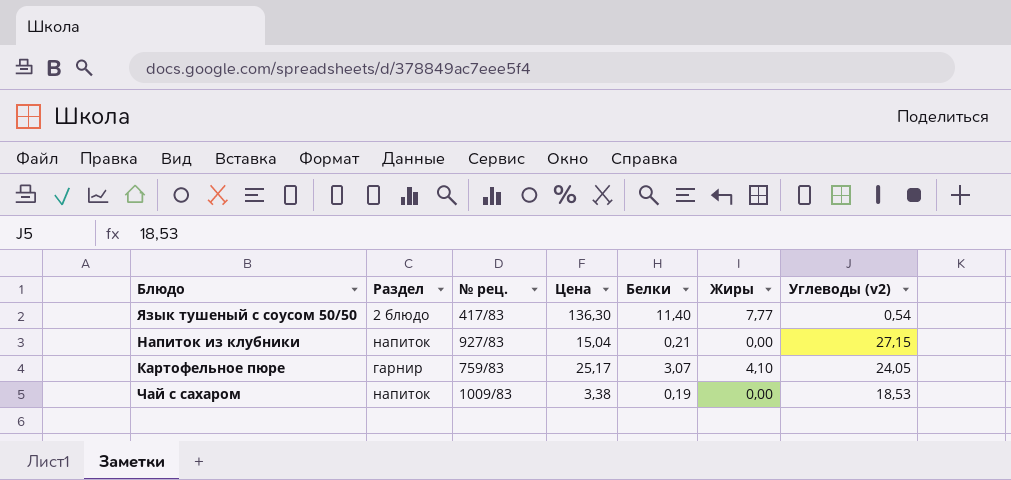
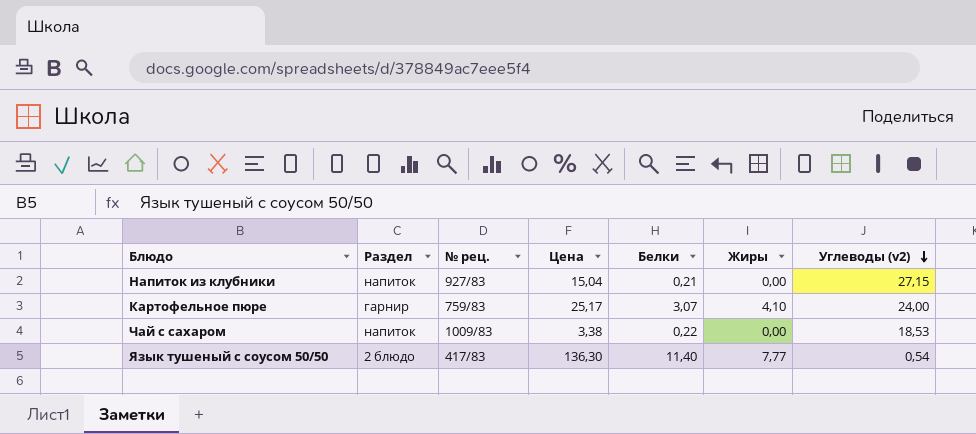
row order: none -> Углеводы (v2) descending
Картофельное пюре | Углеводы (v2): 24,05 -> 24,00
Чай с сахаром | Белки: 0,19 -> 0,22

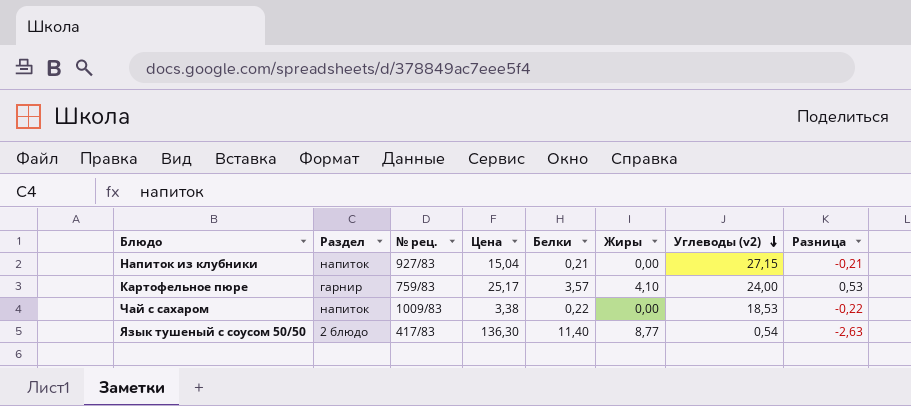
column Разница | formula: none -> [Жиры] - [Белки]
Картофельное пюре | Белки: 3,07 -> 3,57
Язык тушеный с соусом 50/50 | Жиры: 7,77 -> 8,77

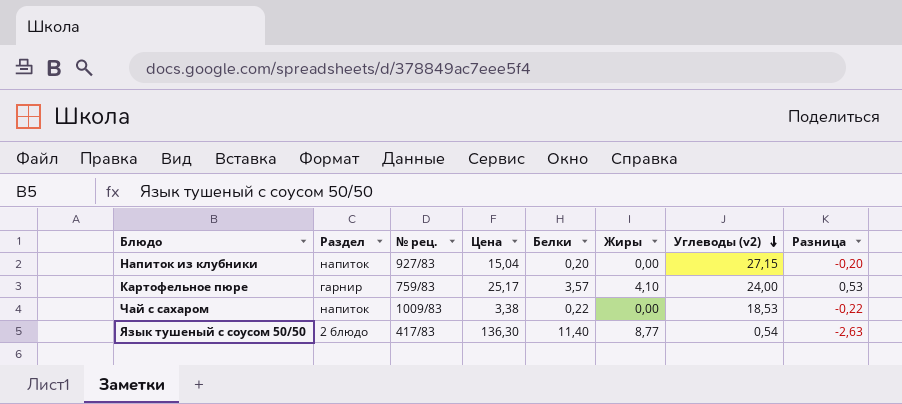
Напиток из клубники | Белки: 0,21 -> 0,20
Напиток из клубники | Разница: -0,21 -> -0,20

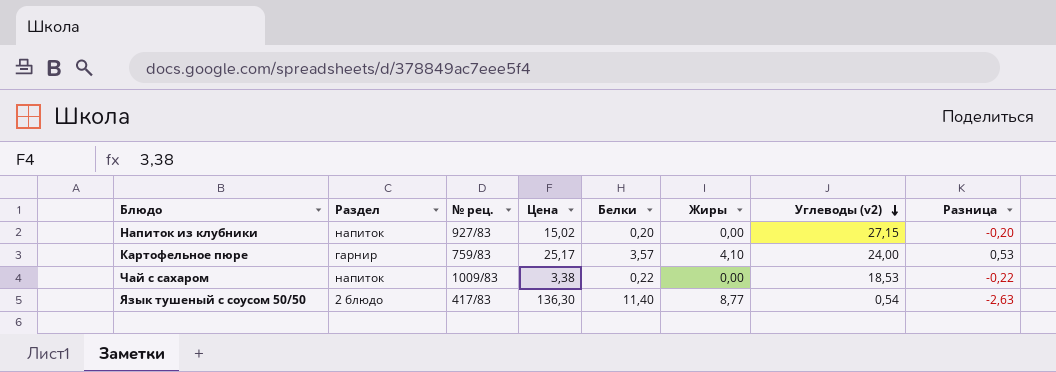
Напиток из клубники | Цена: 15,04 -> 15,02

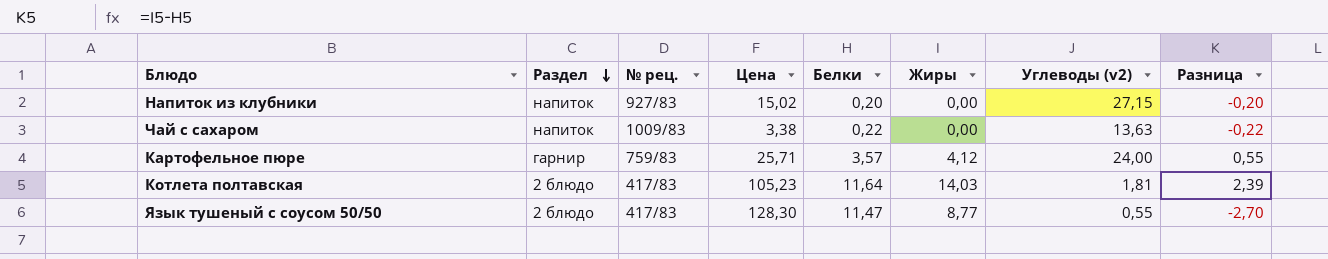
row order: Углеводы (v2) descending -> Раздел descending
Чай с сахаром | Углеводы (v2): 18,53 -> 13,63
Картофельное пюре | Цена: 25,17 -> 25,71
Картофельное пюре | Жиры: 4,10 -> 4,12
Картофельное пюре | Разница: 0,53 -> 0,55
row Котлета полтавская: none -> 2 блюдо | 417/83 | 105,23 | 11,64 | 14,03 | 1,81 | 2,39
Язык тушеный с соусом 50/50 | Цена: 136,30 -> 128,30
Язык тушеный с соусом 50/50 | Белки: 11,40 -> 11,47
Язык тушеный с соусом 50/50 | Углеводы (v2): 0,54 -> 0,55
Язык тушеный с соусом 50/50 | Разница: -2,63 -> -2,70

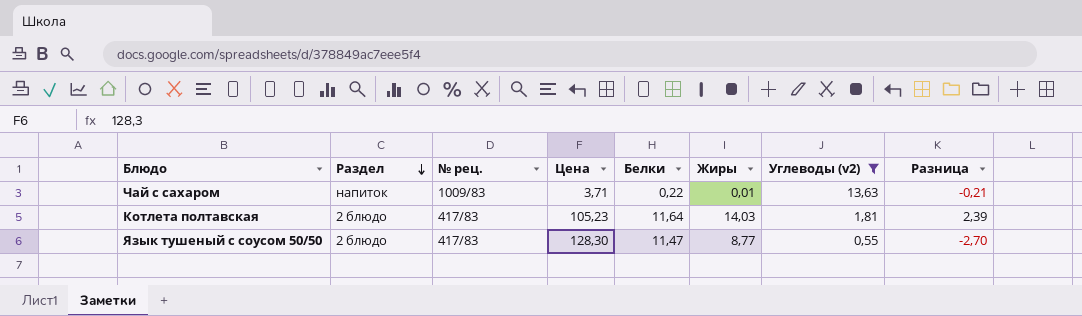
filter: none -> Углеводы (v2) <= 13,63
Чай с сахаром | Цена: 3,38 -> 3,71
Чай с сахаром | Жиры: 0,00 -> 0,01
Чай с сахаром | Разница: -0,22 -> -0,21

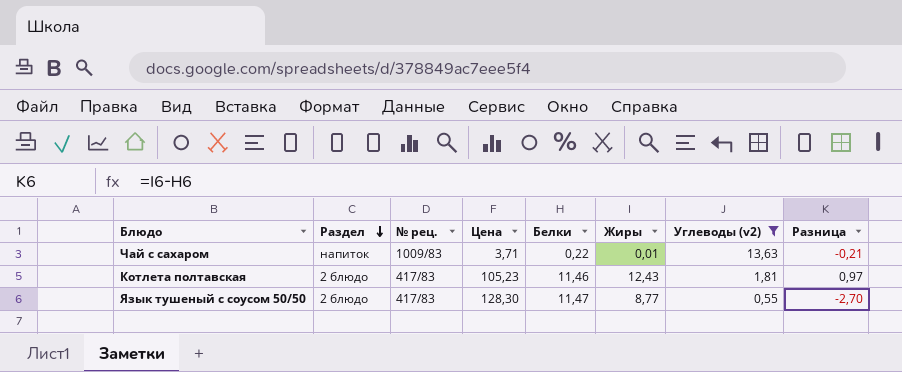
Котлета полтавская | Белки: 11,64 -> 11,46
Котлета полтавская | Жиры: 14,03 -> 12,43
Котлета полтавская | Разница: 2,39 -> 0,97

